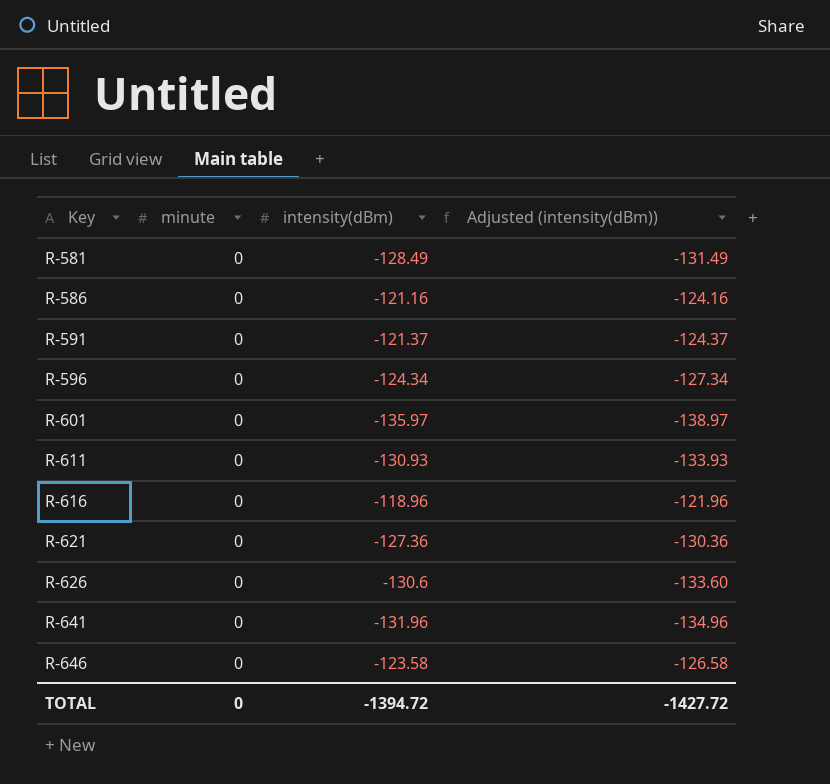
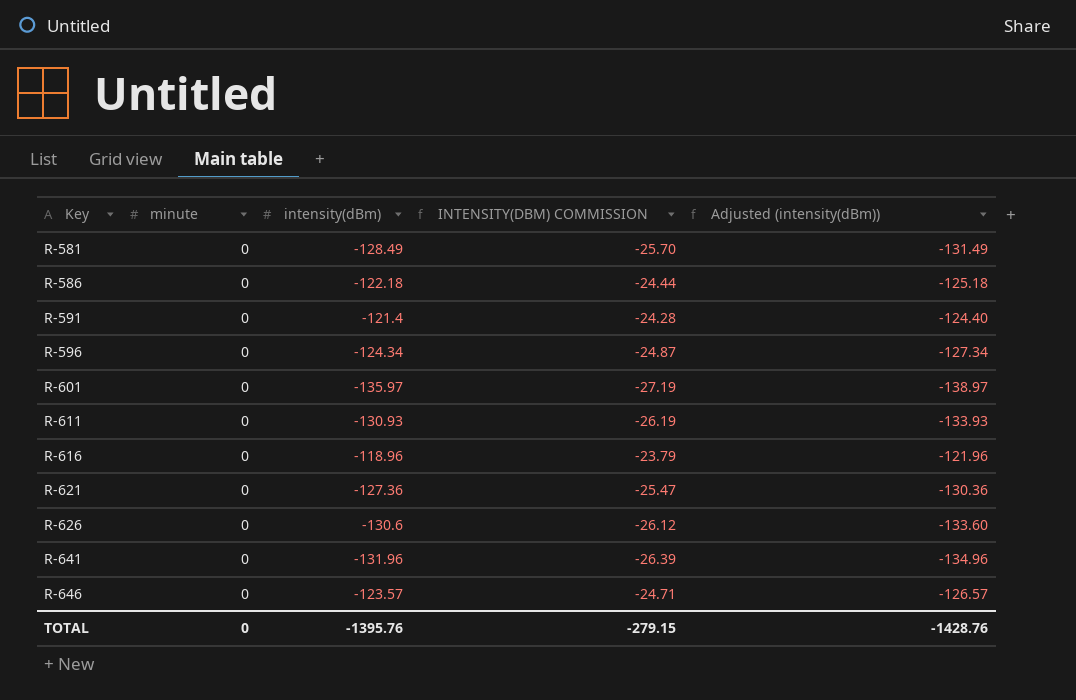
column INTENSITY(DBM) COMMISSION | formula: none -> [intensity(dBm)] * 0.2
R-586 | intensity(dBm): -121.16 -> -122.18
R-586 | Adjusted (intensity(dBm)): -124.16 -> -125.18
R-591 | intensity(dBm): -121.37 -> -121.4
R-591 | Adjusted (intensity(dBm)): -124.37 -> -124.40
R-646 | intensity(dBm): -123.58 -> -123.57
R-646 | Adjusted (intensity(dBm)): -126.58 -> -126.57
TOTAL | intensity(dBm): -1394.72 -> -1395.76
TOTAL | Adjusted (intensity(dBm)): -1427.72 -> -1428.76

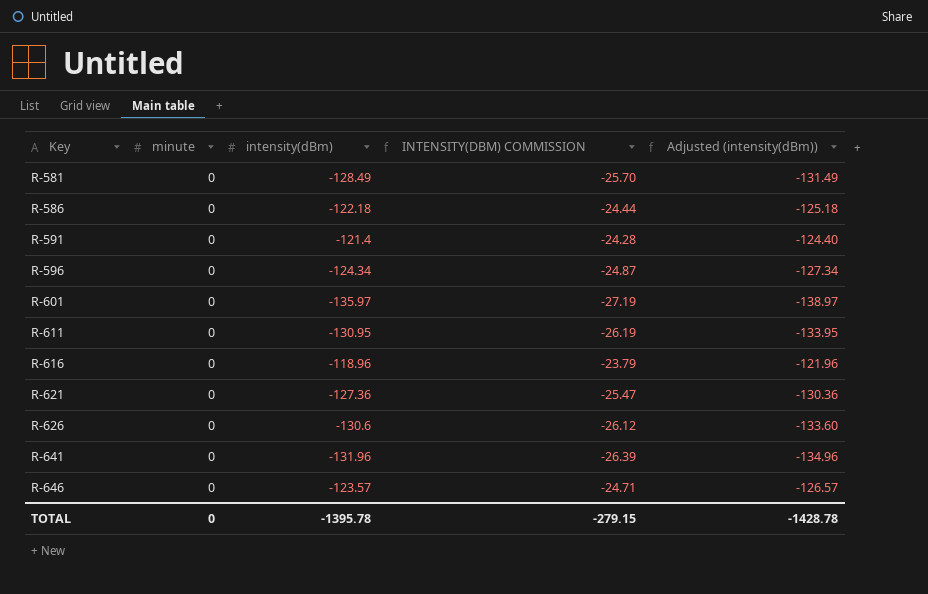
R-611 | intensity(dBm): -130.93 -> -130.95
R-611 | Adjusted (intensity(dBm)): -133.93 -> -133.95
TOTAL | intensity(dBm): -1395.76 -> -1395.78
TOTAL | Adjusted (intensity(dBm)): -1428.76 -> -1428.78

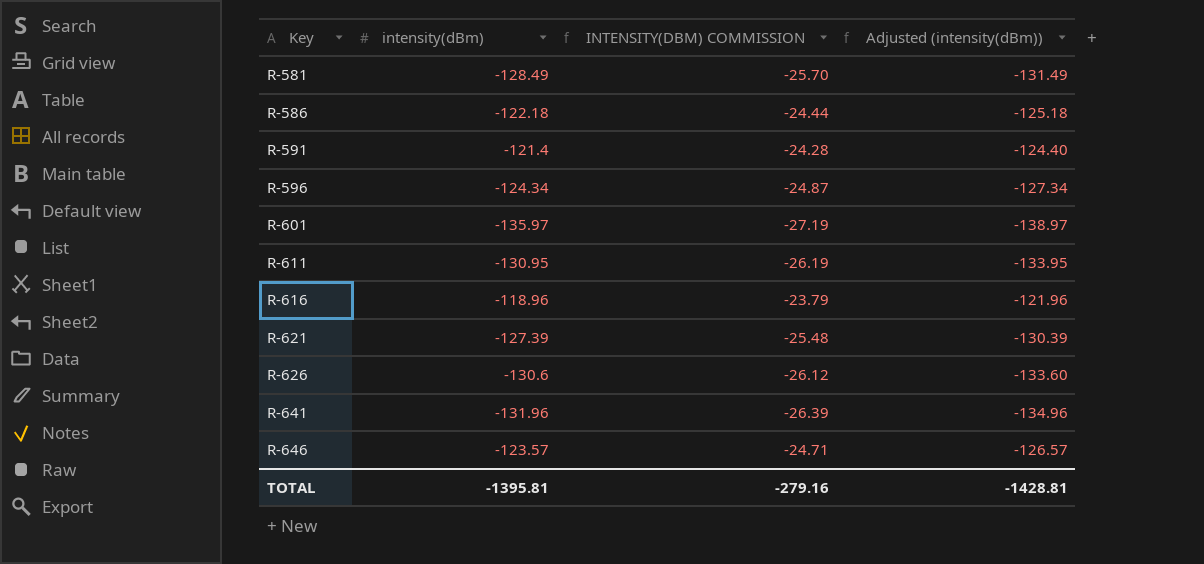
column minute | position: 2 -> none
R-621 | intensity(dBm): -127.36 -> -127.39
R-621 | INTENSITY(DBM) COMMISSION: -25.47 -> -25.48
R-621 | Adjusted (intensity(dBm)): -130.36 -> -130.39
TOTAL | intensity(dBm): -1395.78 -> -1395.81
TOTAL | INTENSITY(DBM) COMMISSION: -279.15 -> -279.16
TOTAL | Adjusted (intensity(dBm)): -1428.78 -> -1428.81

